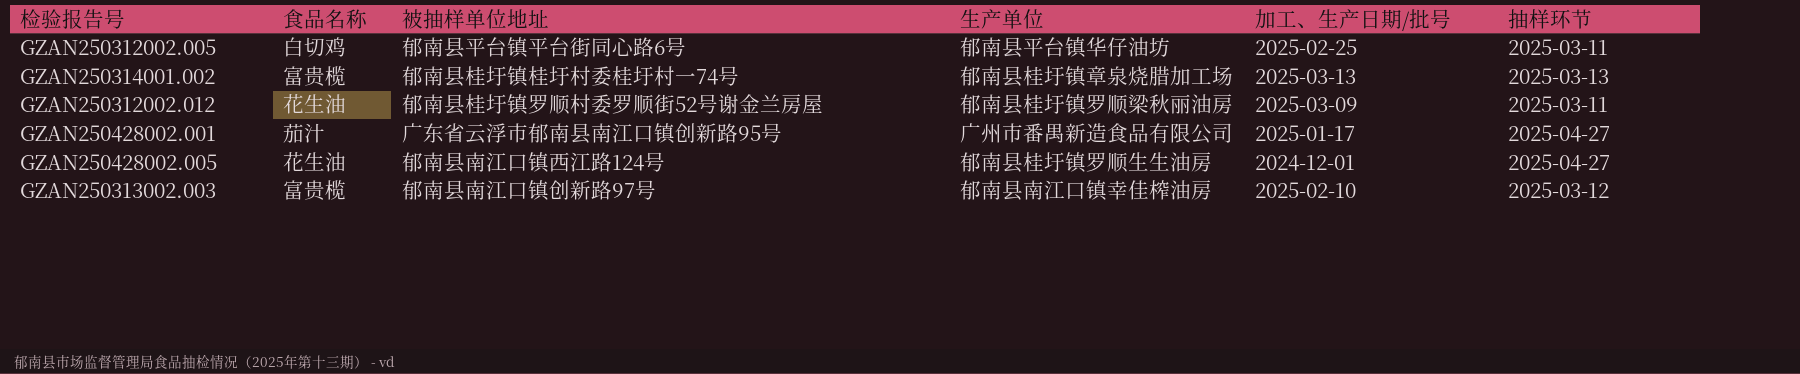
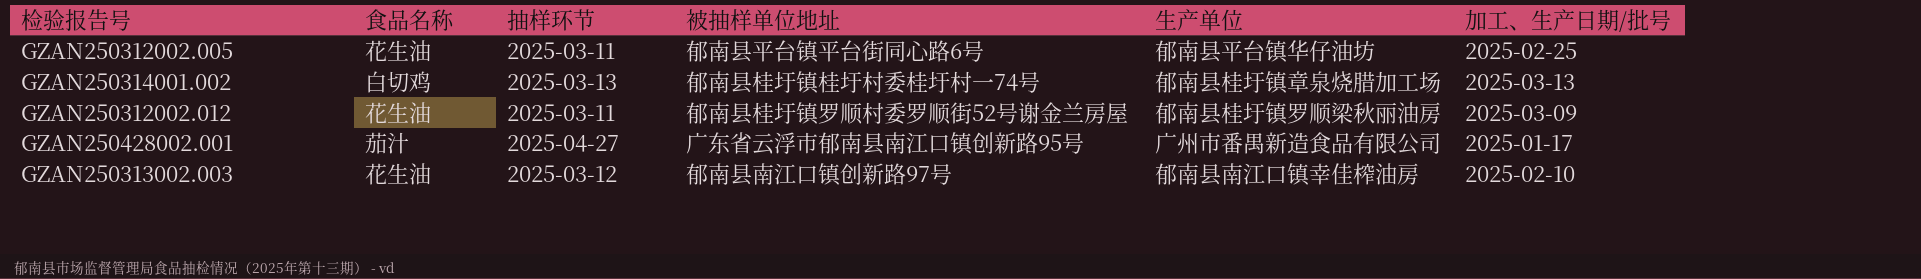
column 抽样环节 | position: 6 -> 3
row GZAN250428002.005: 花生油 | 郁南县南江口镇西江路124号 | 郁南县桂圩镇罗顺生生油房 | 2024-12-01 | 2025-04-27 -> none
GZAN250312002.005 | 食品名称: 白切鸡 -> 花生油
GZAN250314001.002 | 食品名称: 富贵榄 -> 白切鸡
GZAN250313002.003 | 食品名称: 富贵榄 -> 花生油

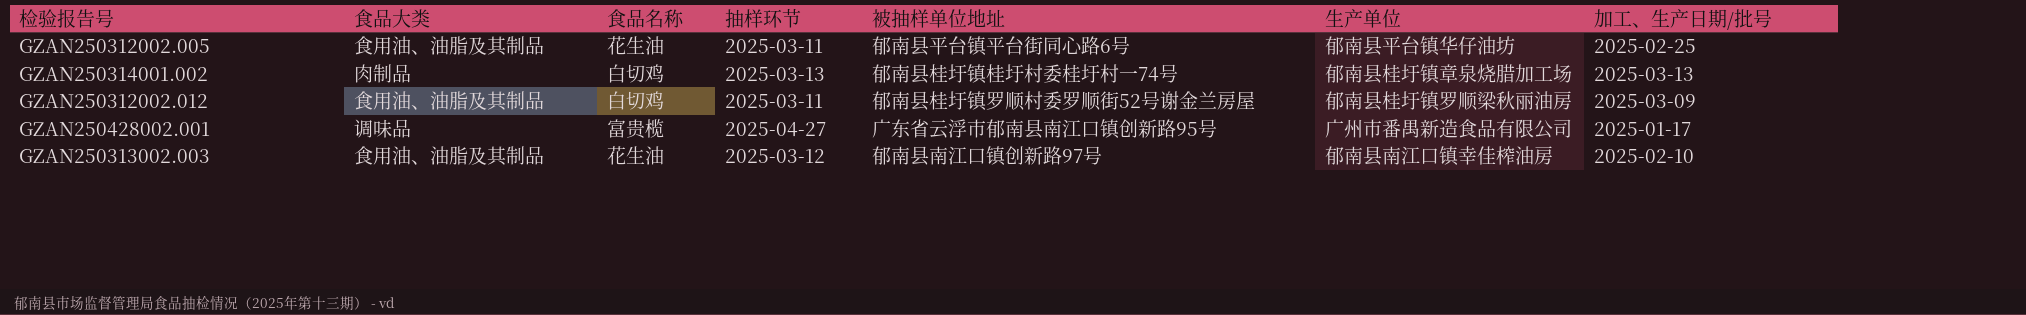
column 食品大类 | position: none -> 2
GZAN250312002.012 | 食品名称: 花生油 -> 白切鸡
GZAN250428002.001 | 食品名称: 茄汁 -> 富贵榄

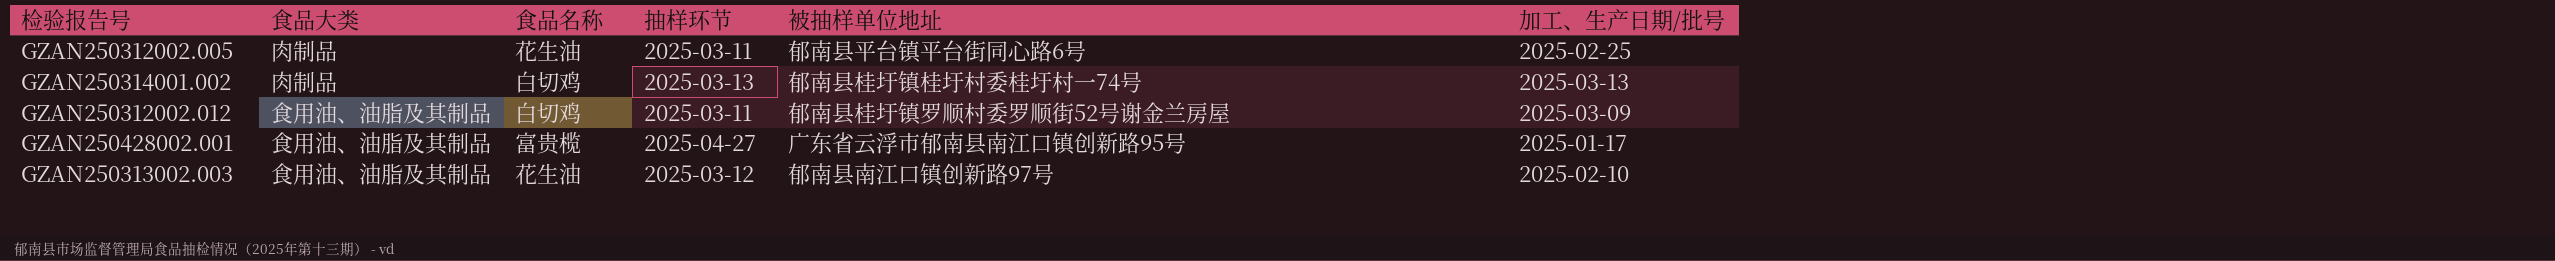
column 生产单位 | position: 6 -> none
GZAN250312002.005 | 食品大类: 食用油、油脂及其制品 -> 肉制品
GZAN250428002.001 | 食品大类: 调味品 -> 食用油、油脂及其制品

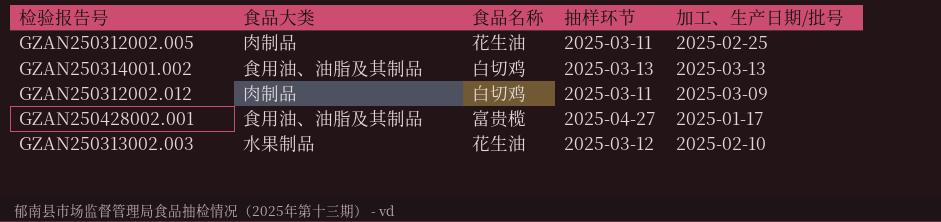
column 被抽样单位地址 | position: 5 -> none
GZAN250314001.002 | 食品大类: 肉制品 -> 食用油、油脂及其制品
GZAN250312002.012 | 食品大类: 食用油、油脂及其制品 -> 肉制品
GZAN250313002.003 | 食品大类: 食用油、油脂及其制品 -> 水果制品

